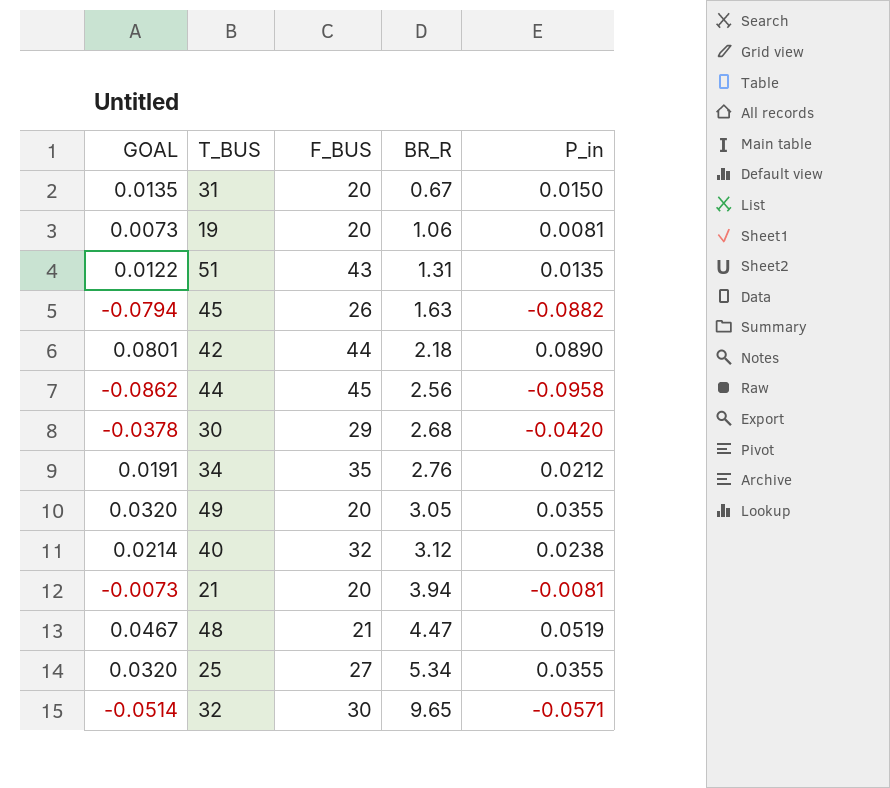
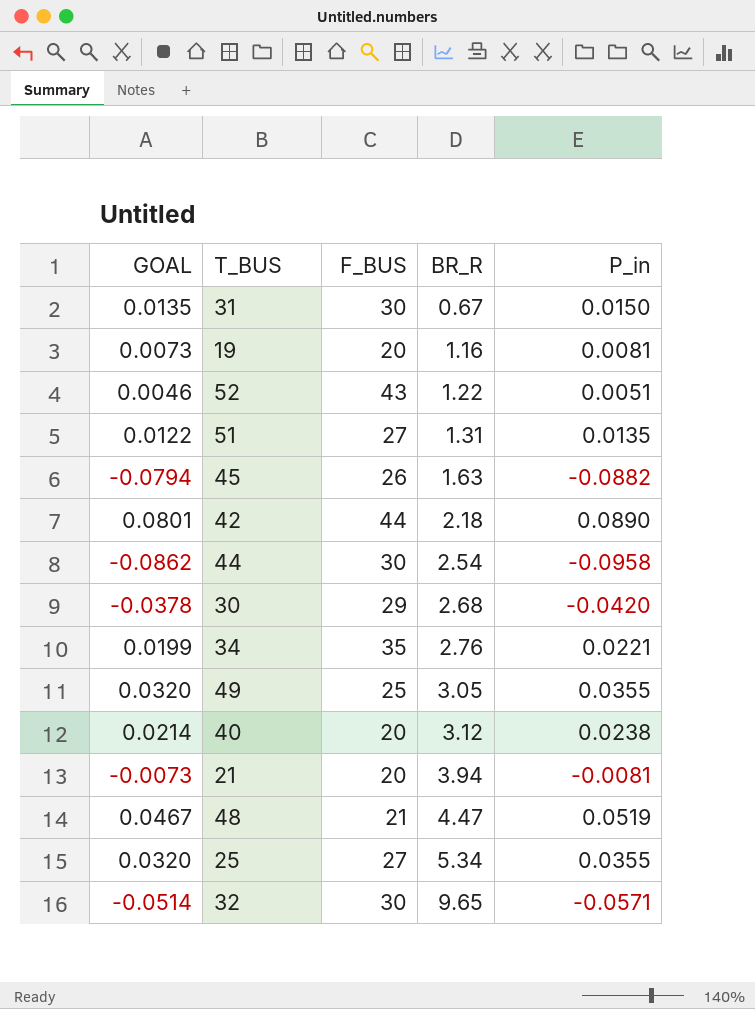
31 | F_BUS: 20 -> 30
19 | BR_R: 1.06 -> 1.16
row 52: none -> 0.0046 | 43 | 1.22 | 0.0051
51 | F_BUS: 43 -> 27
44 | F_BUS: 45 -> 30
44 | BR_R: 2.56 -> 2.54
34 | GOAL: 0.0191 -> 0.0199
34 | P_in: 0.0212 -> 0.0221
49 | F_BUS: 20 -> 25
40 | F_BUS: 32 -> 20

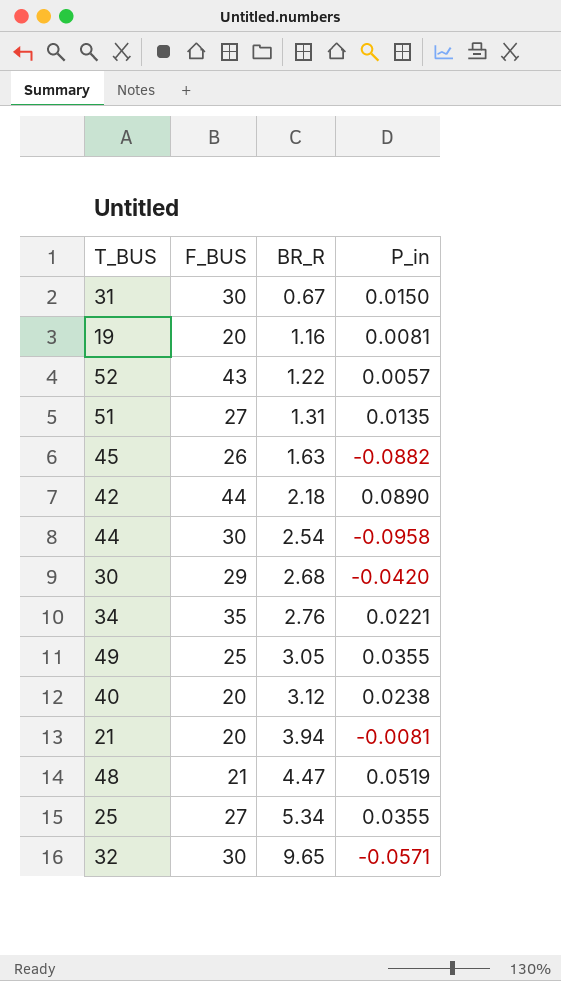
column GOAL | formula: [P_in] * 0.9 -> none
52 | P_in: 0.0051 -> 0.0057

